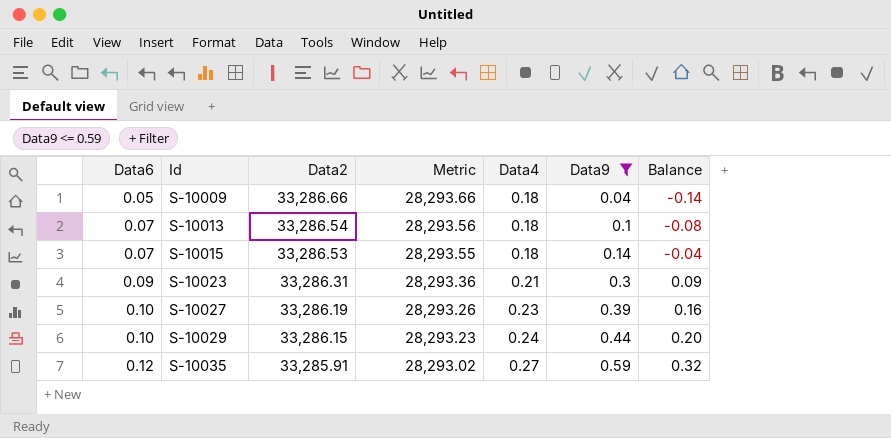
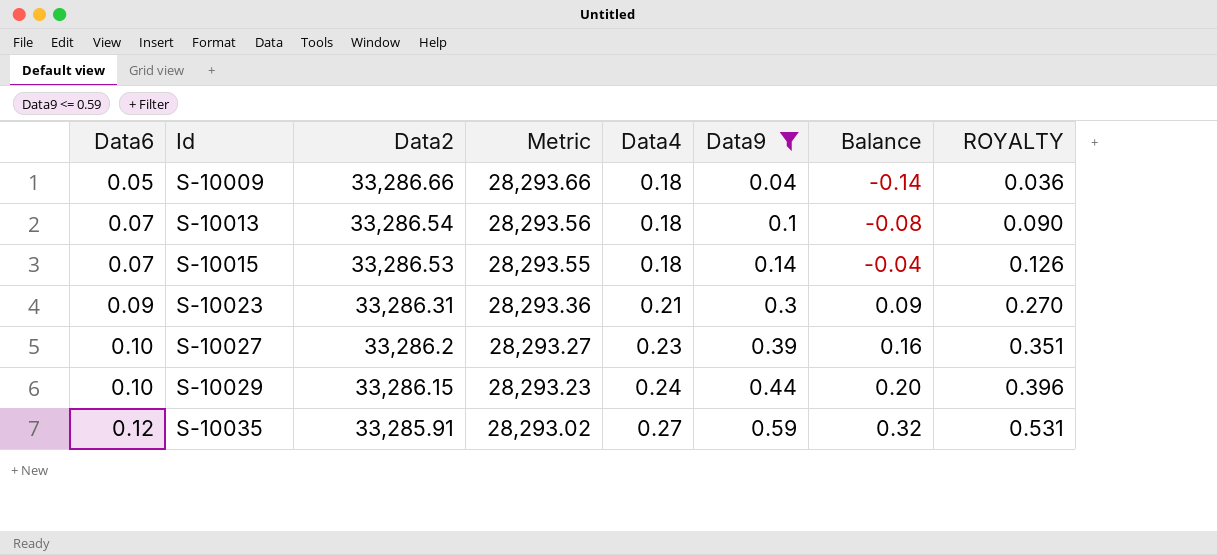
column ROYALTY | formula: none -> [Data9] * 0.9
S-10027 | Data2: 33,286.19 -> 33,286.2
S-10027 | Metric: 28,293.26 -> 28,293.27

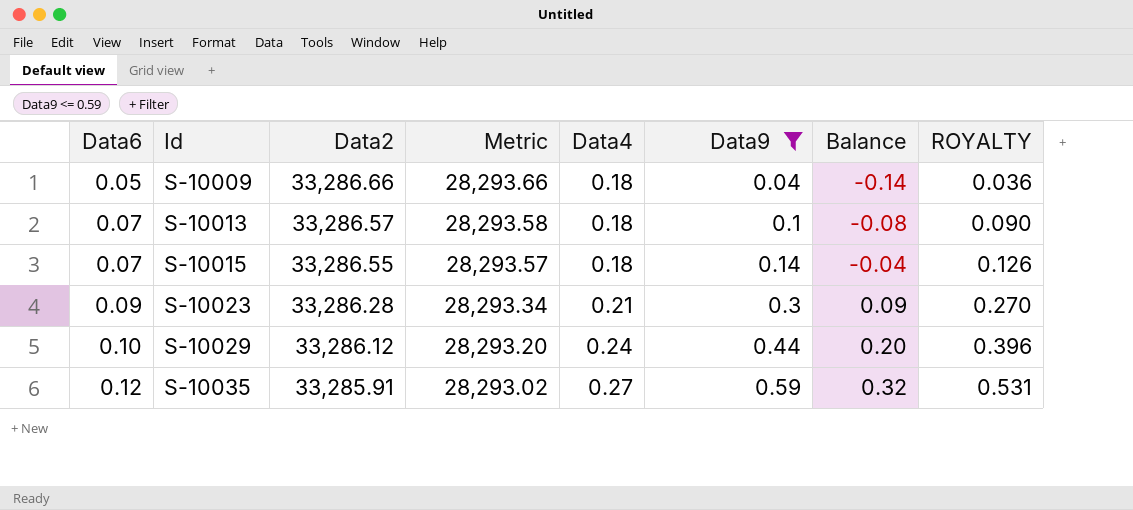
row S-10027: 0.10 | 33,286.2 | 28,293.27 | 0.23 | 0.39 | 0.16 | 0.351 -> none
S-10013 | Data2: 33,286.54 -> 33,286.57
S-10013 | Metric: 28,293.56 -> 28,293.58
S-10015 | Data2: 33,286.53 -> 33,286.55
S-10015 | Metric: 28,293.55 -> 28,293.57
S-10023 | Data2: 33,286.31 -> 33,286.28
S-10023 | Metric: 28,293.36 -> 28,293.34
S-10029 | Data2: 33,286.15 -> 33,286.12
S-10029 | Metric: 28,293.23 -> 28,293.20

